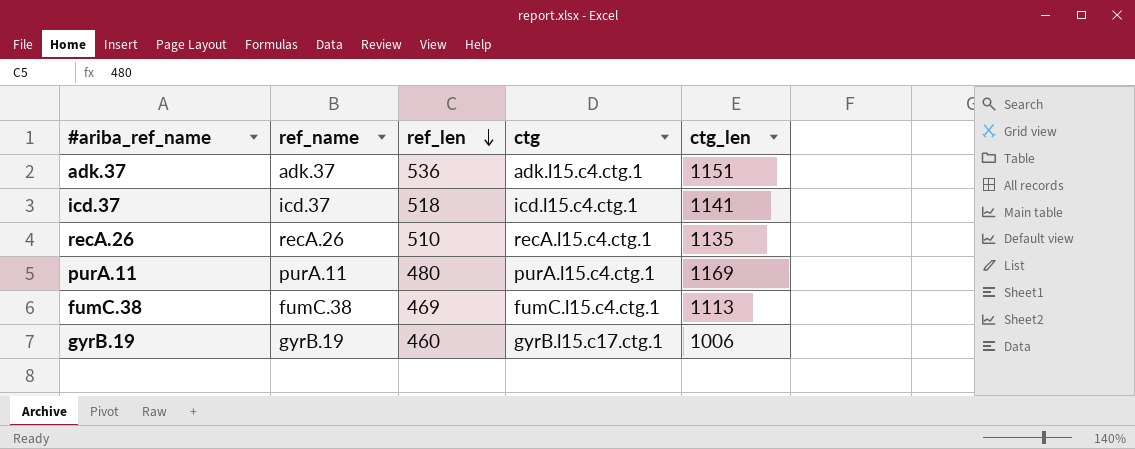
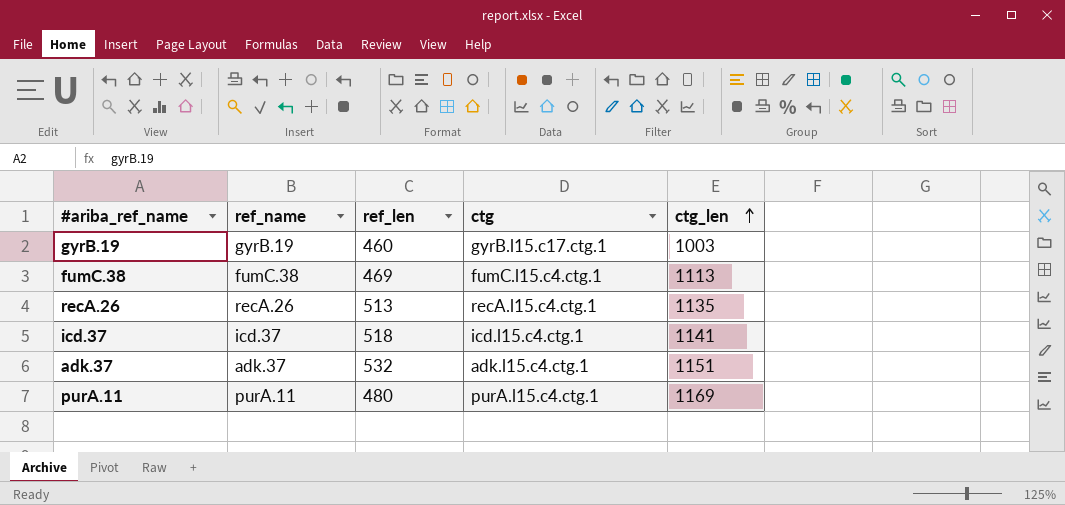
row order: ref_len descending -> ctg_len ascending
gyrB.19 | ctg_len: 1006 -> 1003
recA.26 | ref_len: 510 -> 513
adk.37 | ref_len: 536 -> 532

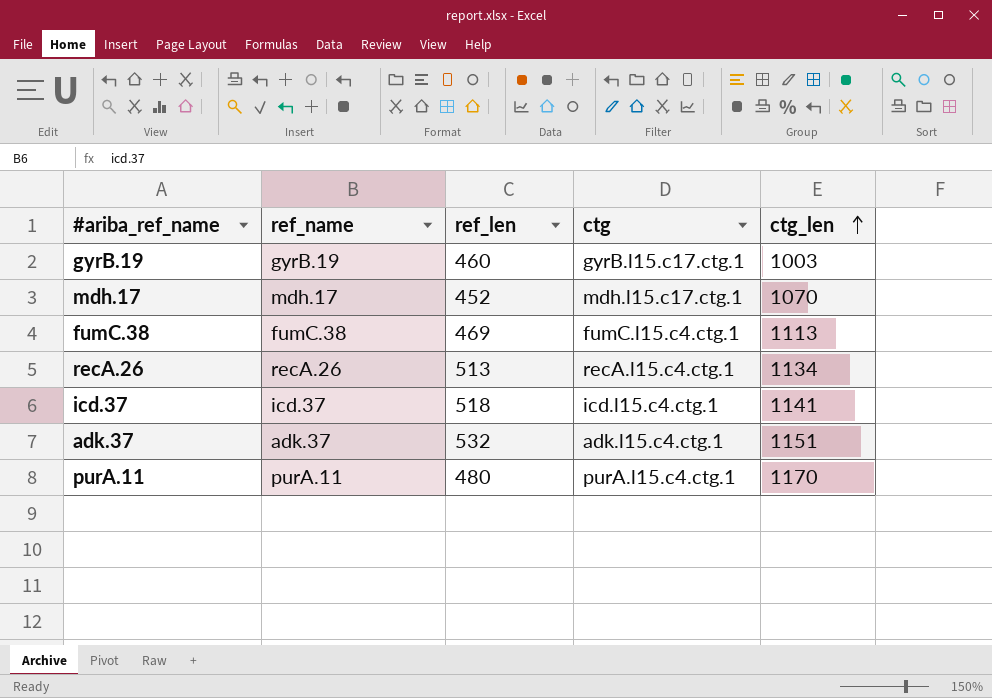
row mdh.17: none -> mdh.17 | 452 | mdh.l15.c17.ctg.1 | 1070
recA.26 | ctg_len: 1135 -> 1134
purA.11 | ctg_len: 1169 -> 1170

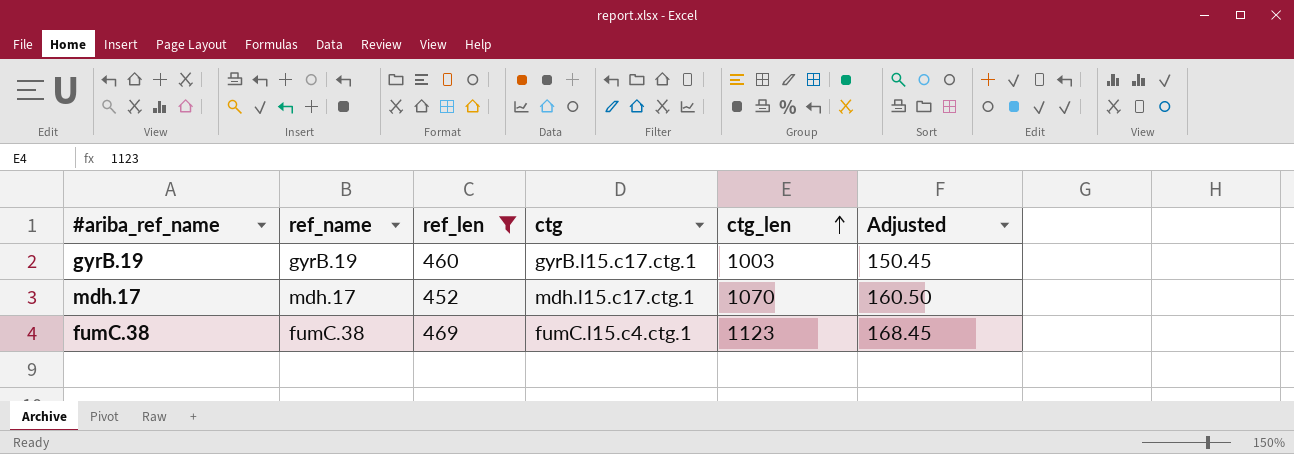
filter: none -> ref_len <= 469
column Adjusted | formula: none -> [ctg_len] * 0.15
fumC.38 | ctg_len: 1113 -> 1123

